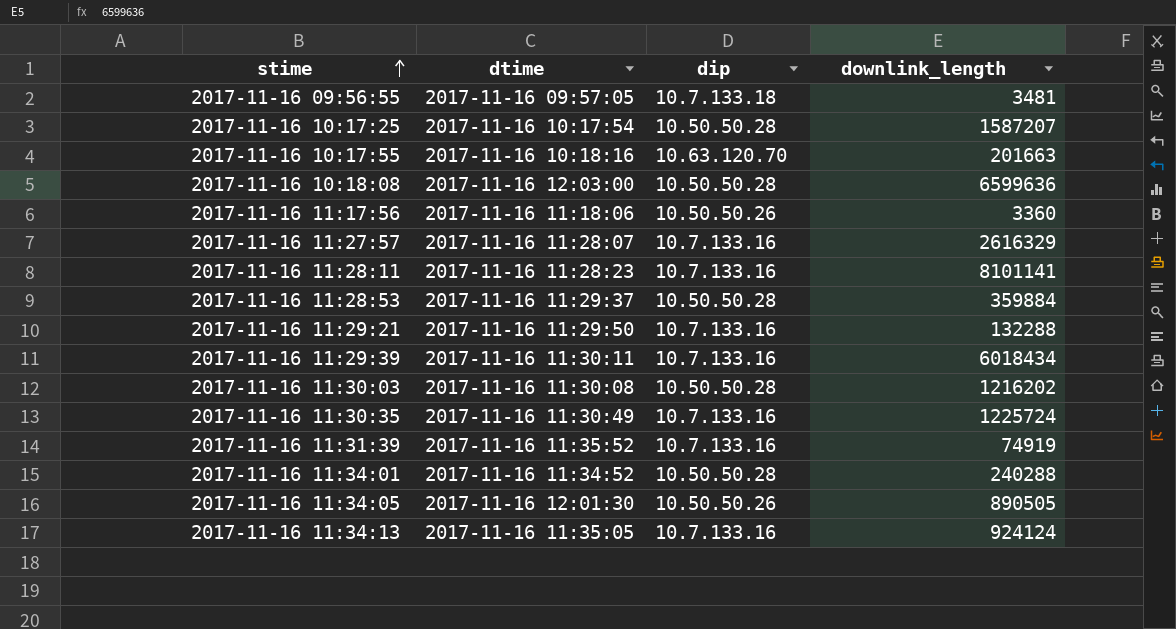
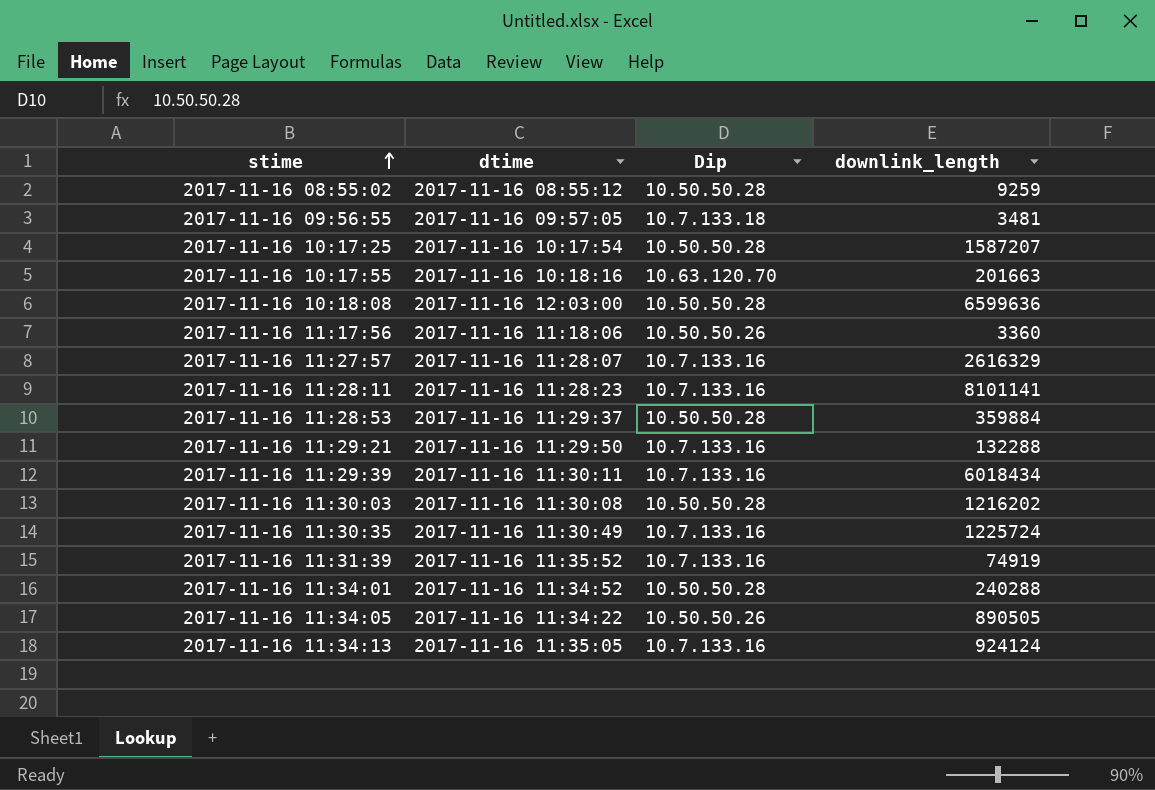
column name: dip -> Dip
row 2017-11-16 08:55:02: none -> 2017-11-16 08:55:12 | 10.50.50.28 | 9259
2017-11-16 11:34:05 | dtime: 2017-11-16 12:01:30 -> 2017-11-16 11:34:22

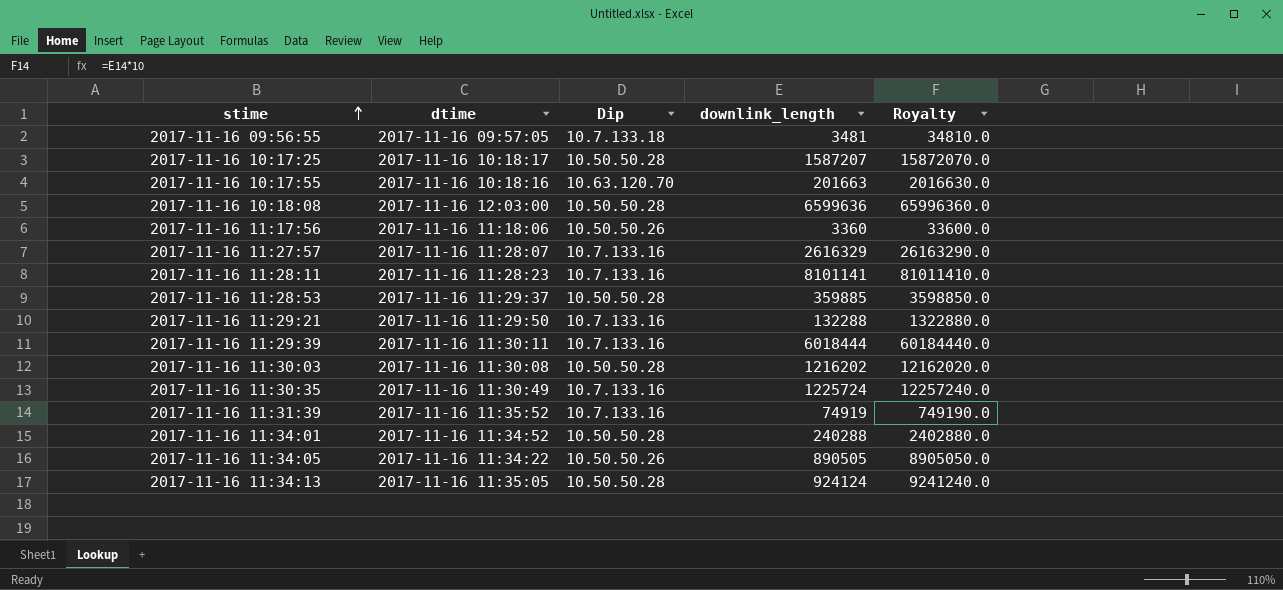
column Royalty | formula: none -> [downlink_length] * 10
row 2017-11-16 08:55:02: 2017-11-16 08:55:12 | 10.50.50.28 | 9259 -> none
2017-11-16 10:17:25 | dtime: 2017-11-16 10:17:54 -> 2017-11-16 10:18:17
2017-11-16 11:28:53 | downlink_length: 359884 -> 359885
2017-11-16 11:29:39 | downlink_length: 6018434 -> 6018444
2017-11-16 11:34:13 | Dip: 10.7.133.16 -> 10.50.50.28

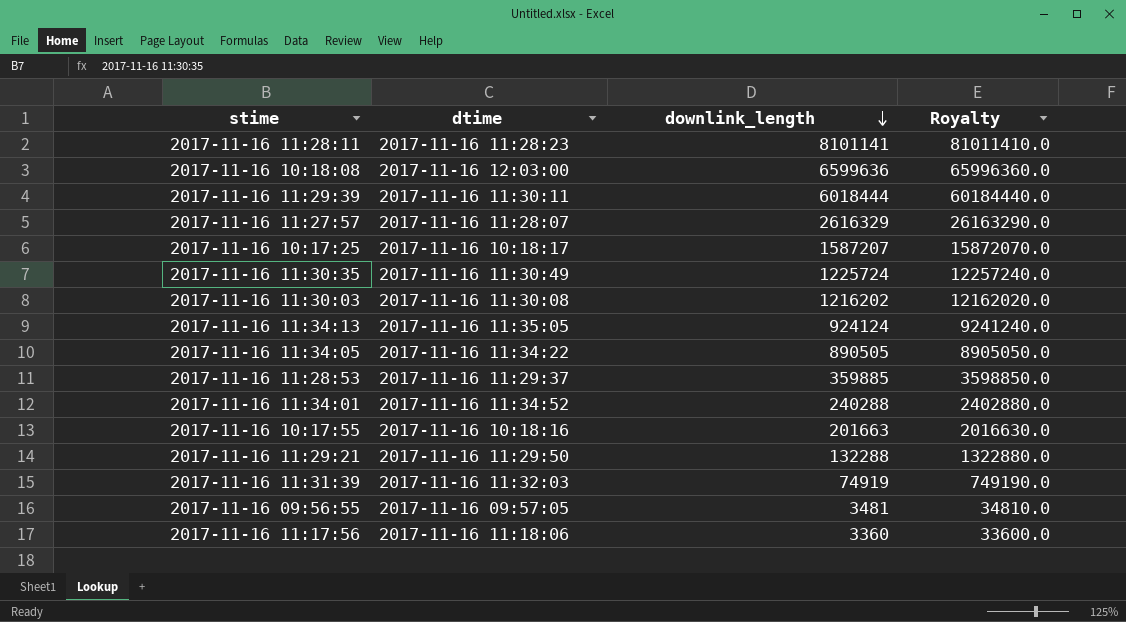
row order: stime ascending -> downlink_length descending
column Dip | position: 3 -> none
2017-11-16 11:31:39 | dtime: 2017-11-16 11:35:52 -> 2017-11-16 11:32:03

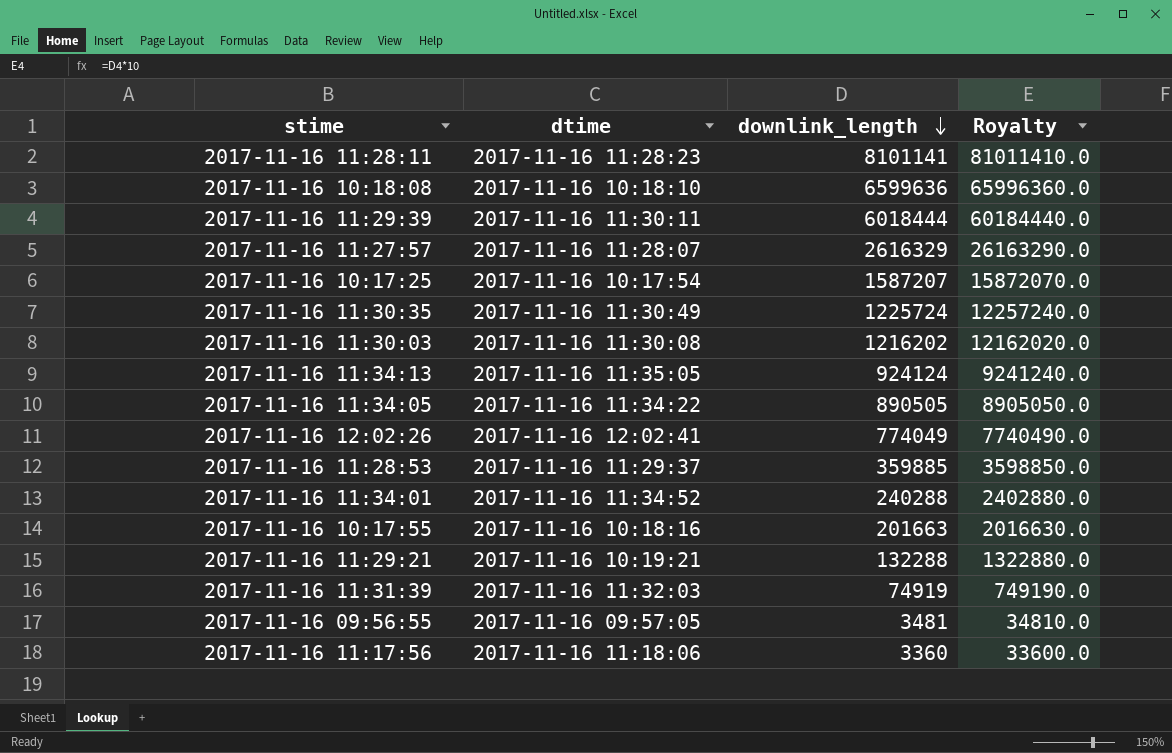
2017-11-16 10:18:08 | dtime: 2017-11-16 12:03:00 -> 2017-11-16 10:18:10
2017-11-16 10:17:25 | dtime: 2017-11-16 10:18:17 -> 2017-11-16 10:17:54
row 2017-11-16 12:02:26: none -> 2017-11-16 12:02:41 | 774049 | 7740490.0
2017-11-16 11:29:21 | dtime: 2017-11-16 11:29:50 -> 2017-11-16 10:19:21

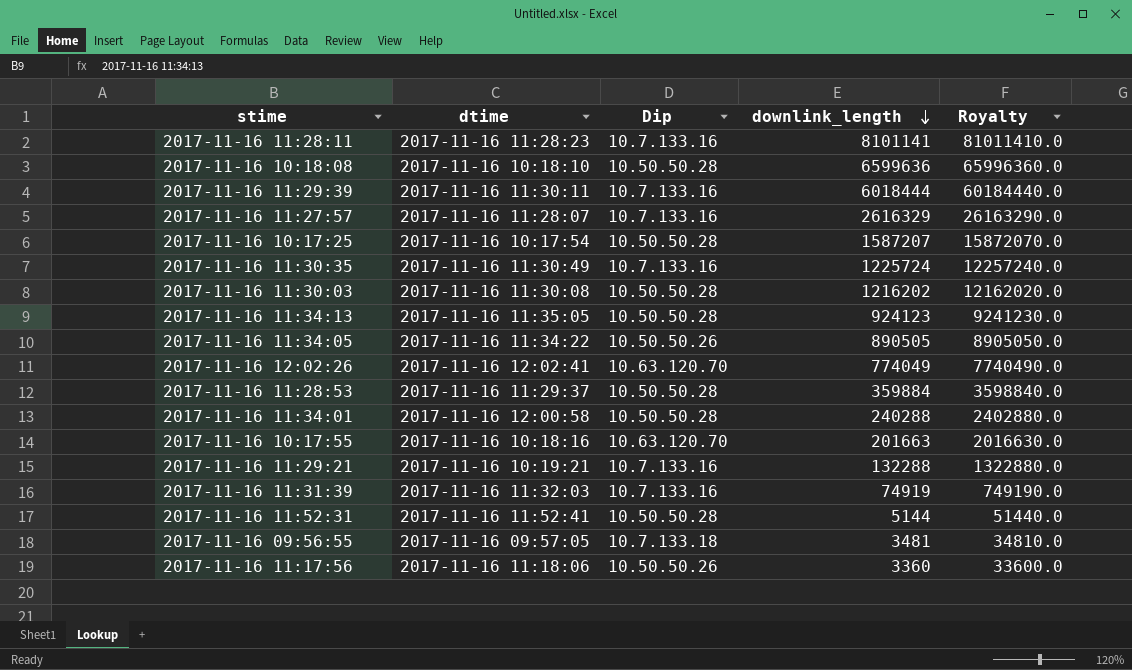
column Dip | position: none -> 3
2017-11-16 11:34:13 | downlink_length: 924124 -> 924123
2017-11-16 11:34:13 | Royalty: 9241240.0 -> 9241230.0
2017-11-16 11:28:53 | downlink_length: 359885 -> 359884
2017-11-16 11:28:53 | Royalty: 3598850.0 -> 3598840.0
2017-11-16 11:34:01 | dtime: 2017-11-16 11:34:52 -> 2017-11-16 12:00:58
row 2017-11-16 11:52:31: none -> 2017-11-16 11:52:41 | 10.50.50.28 | 5144 | 51440.0

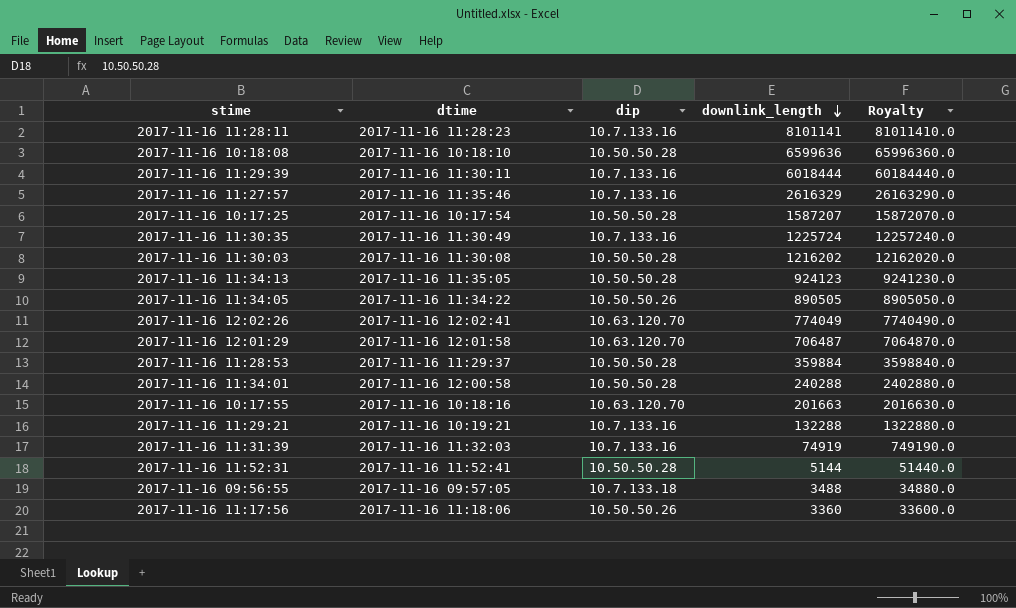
column name: Dip -> dip
2017-11-16 11:27:57 | dtime: 2017-11-16 11:28:07 -> 2017-11-16 11:35:46
row 2017-11-16 12:01:29: none -> 2017-11-16 12:01:58 | 10.63.120.70 | 706487 | 7064870.0
2017-11-16 09:56:55 | downlink_length: 3481 -> 3488
2017-11-16 09:56:55 | Royalty: 34810.0 -> 34880.0

